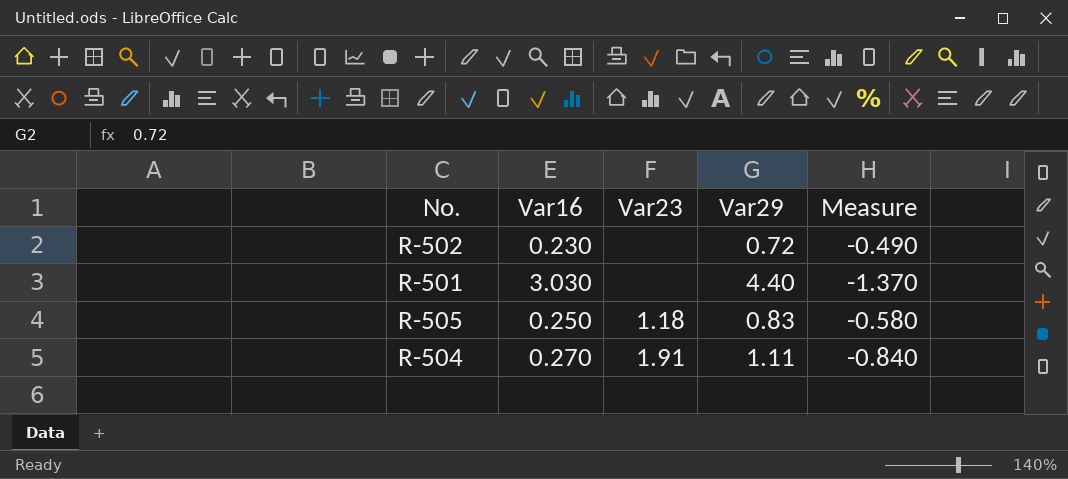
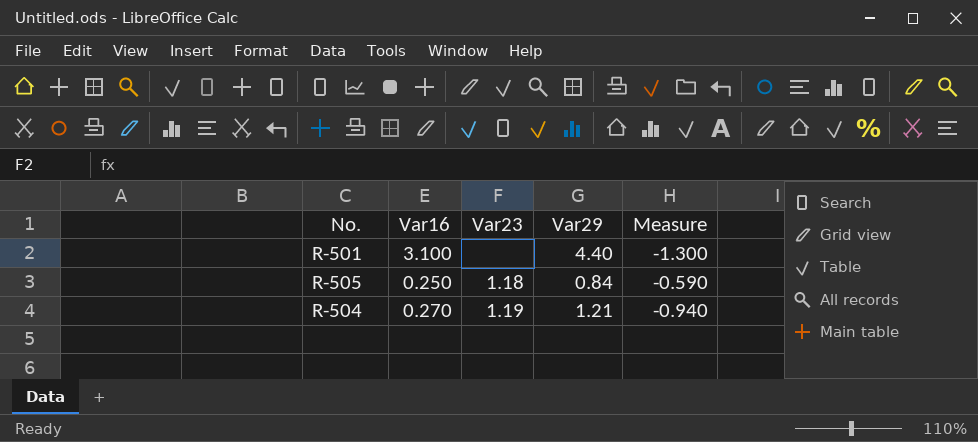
row R-502: 0.230 | none | 0.72 | -0.490 -> none
R-501 | Var16: 3.030 -> 3.100
R-501 | Measure: -1.370 -> -1.300
R-505 | Var29: 0.83 -> 0.84
R-505 | Measure: -0.580 -> -0.590
R-504 | Var23: 1.91 -> 1.19
R-504 | Var29: 1.11 -> 1.21
R-504 | Measure: -0.840 -> -0.940

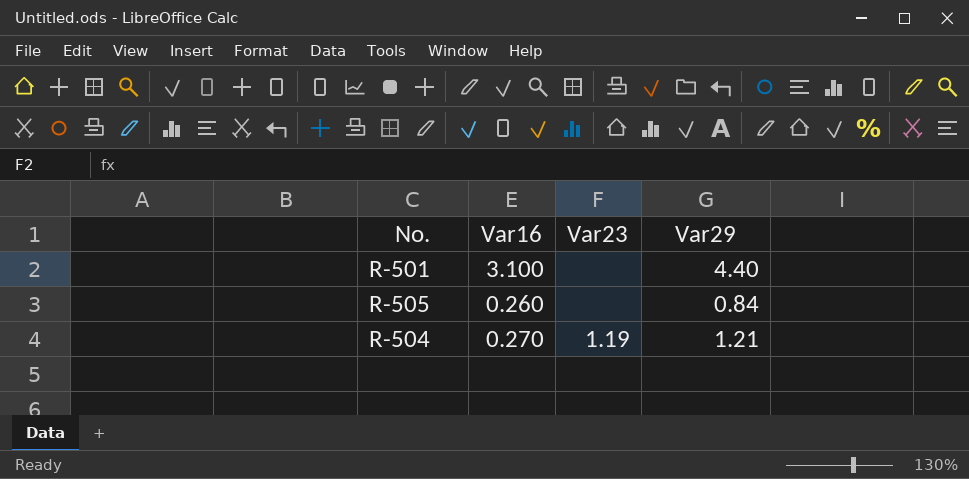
column Measure | formula: [Var16] - [Var29] -> none
R-505 | Var16: 0.250 -> 0.260
R-505 | Var23: 1.18 -> none

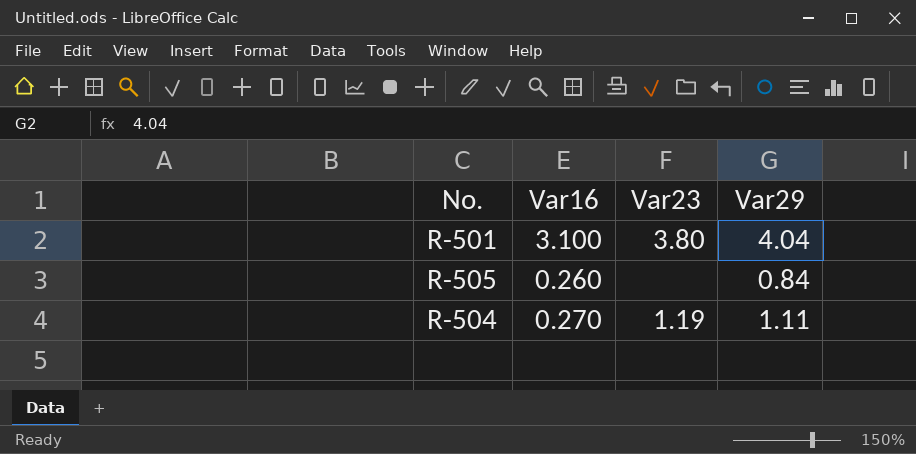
R-501 | Var23: none -> 3.80
R-501 | Var29: 4.40 -> 4.04
R-504 | Var29: 1.21 -> 1.11

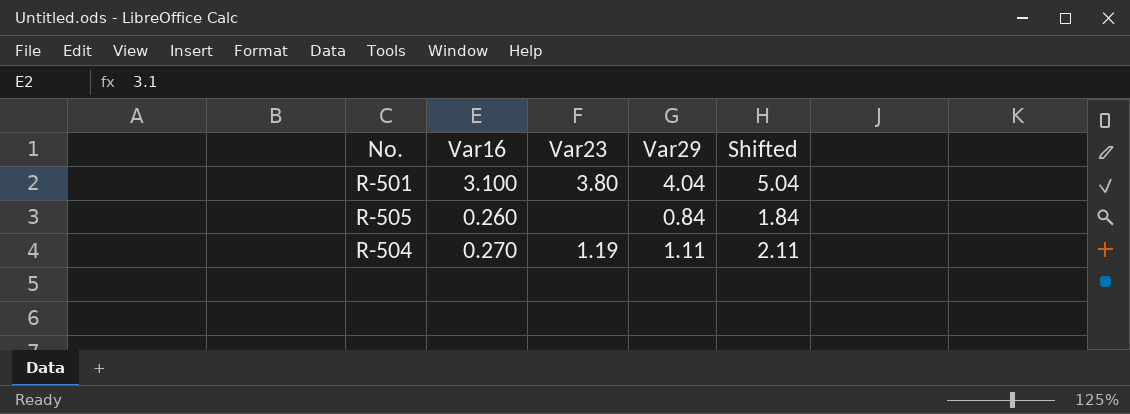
column Shifted | formula: none -> [Var29] + 1

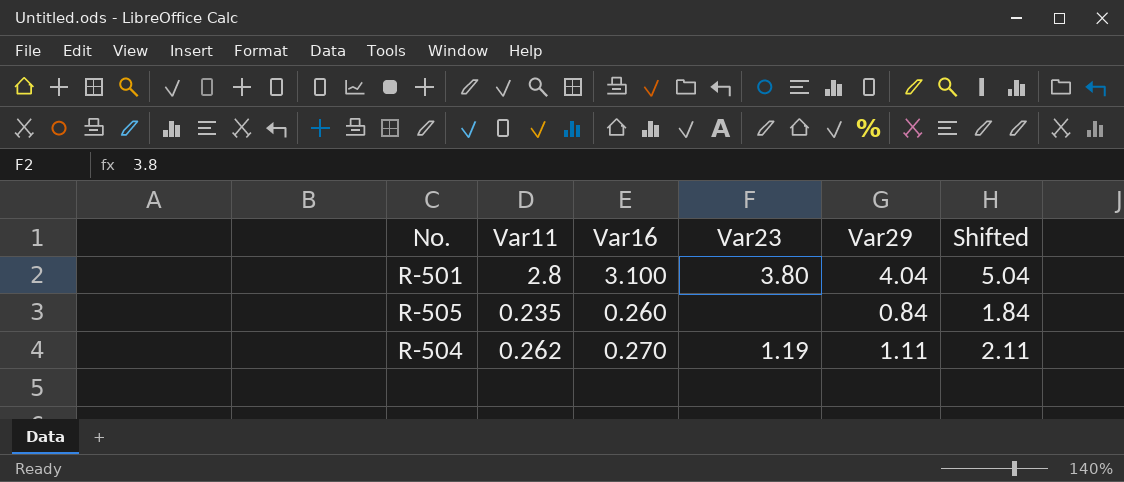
column Var11 | position: none -> 2

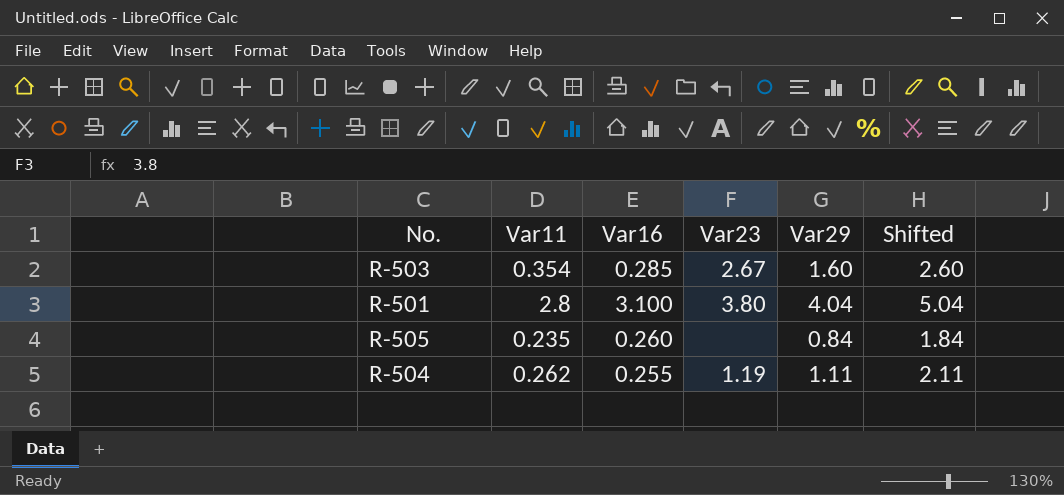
row R-503: none -> 0.354 | 0.285 | 2.67 | 1.60 | 2.60
R-504 | Var16: 0.270 -> 0.255

